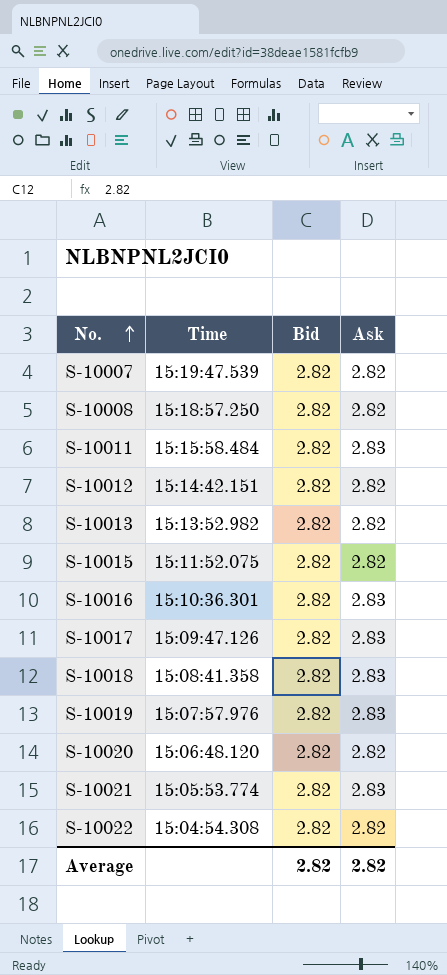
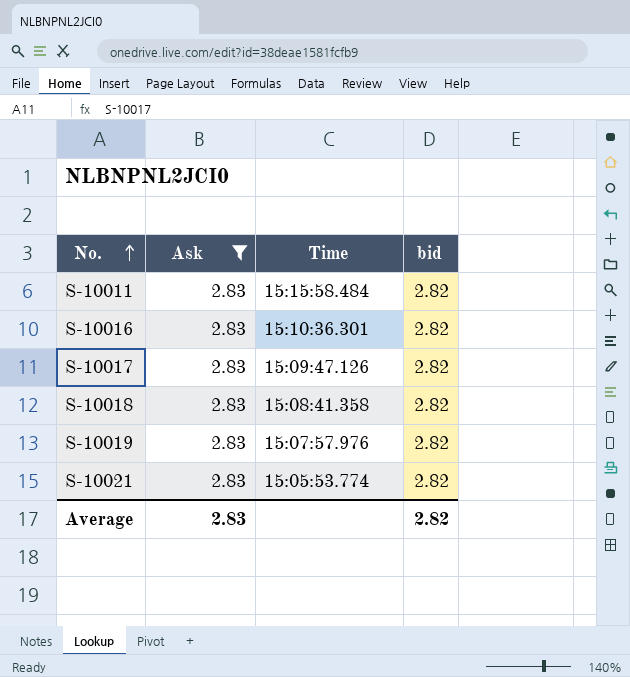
filter: none -> Ask = 2.83
column Ask | position: 4 -> 2
column name: Bid -> bid
Average | Ask: 2.82 -> 2.83

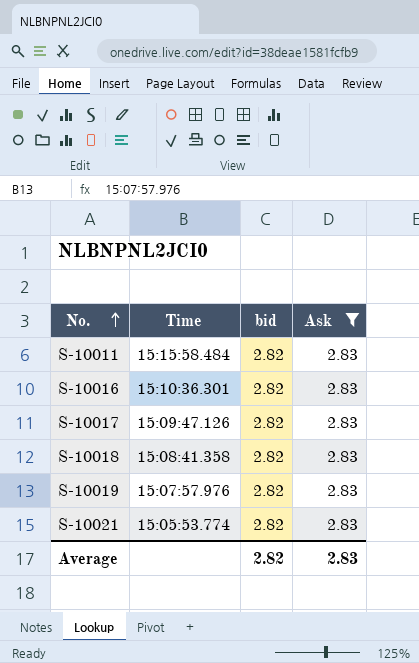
column Ask | position: 2 -> 4

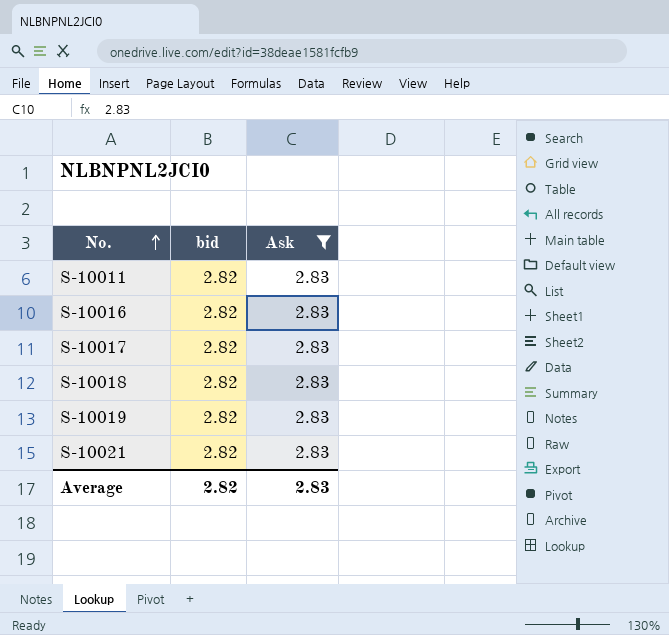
column Time | position: 2 -> none

